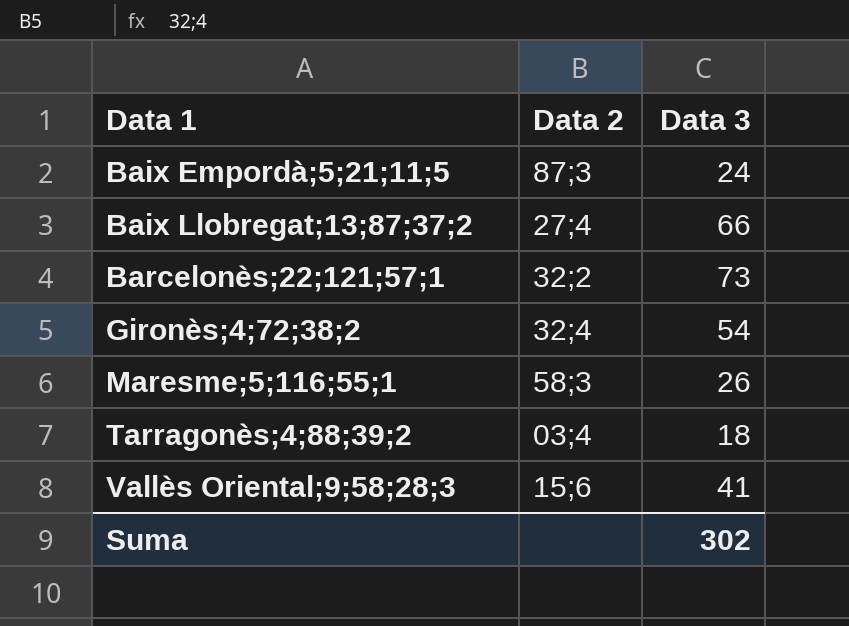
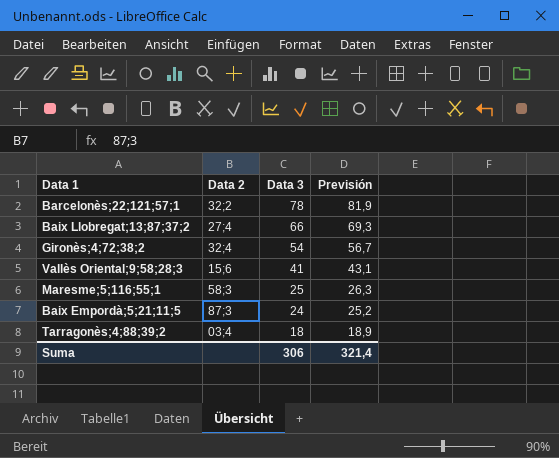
row order: Data 1 ascending -> Data 3 descending
column Previsión | formula: none -> [Data 3] * 1,05
Barcelonès;22;121;57;1 | Data 3: 73 -> 78
Maresme;5;116;55;1 | Data 3: 26 -> 25
Suma | Data 3: 302 -> 306

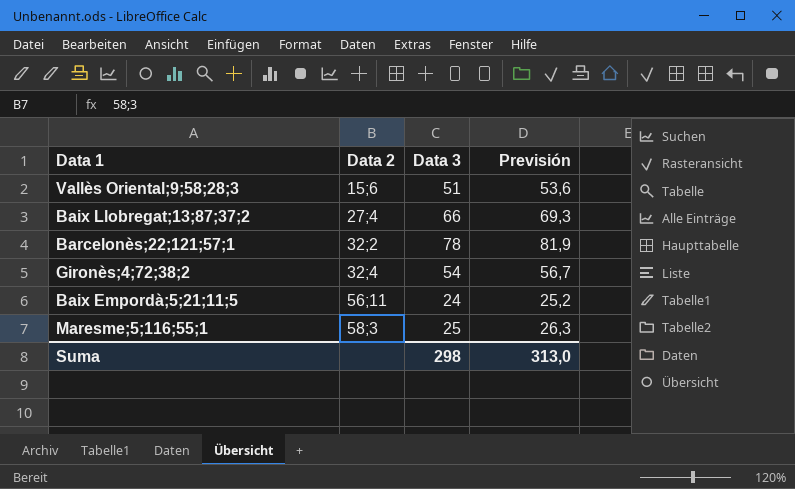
row order: Data 3 descending -> Data 2 ascending
row Tarragonès;4;88;39;2: 03;4 | 18 | 18,9 -> none
Vallès Oriental;9;58;28;3 | Data 3: 41 -> 51
Vallès Oriental;9;58;28;3 | Previsión: 43,1 -> 53,6
Baix Empordà;5;21;11;5 | Data 2: 87;3 -> 56;11
Suma | Data 3: 306 -> 298
Suma | Previsión: 321,4 -> 313,0

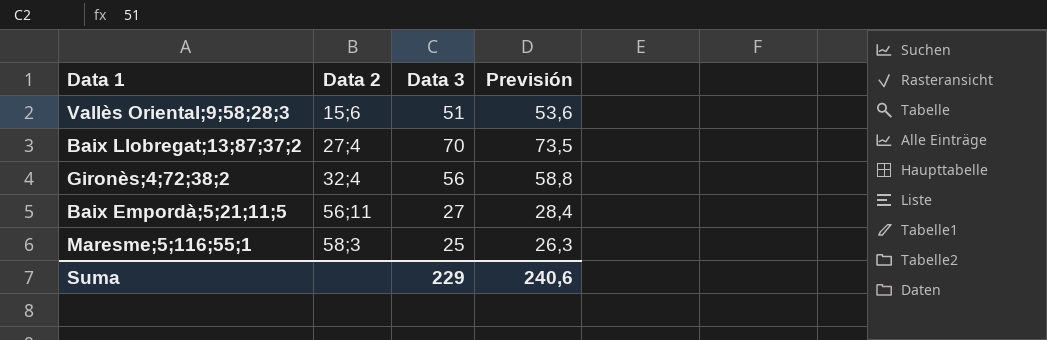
row Barcelonès;22;121;57;1: 32;2 | 78 | 81,9 -> none
Baix Llobregat;13;87;37;2 | Data 3: 66 -> 70
Baix Llobregat;13;87;37;2 | Previsión: 69,3 -> 73,5
Gironès;4;72;38;2 | Data 3: 54 -> 56
Gironès;4;72;38;2 | Previsión: 56,7 -> 58,8
Baix Empordà;5;21;11;5 | Data 3: 24 -> 27
Baix Empordà;5;21;11;5 | Previsión: 25,2 -> 28,4
Suma | Data 3: 298 -> 229
Suma | Previsión: 313,0 -> 240,6

